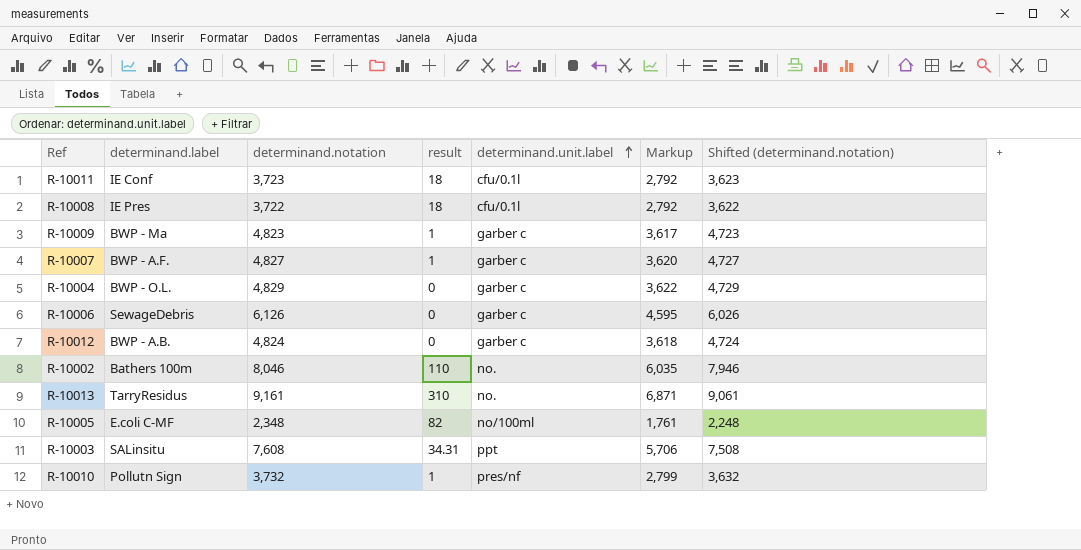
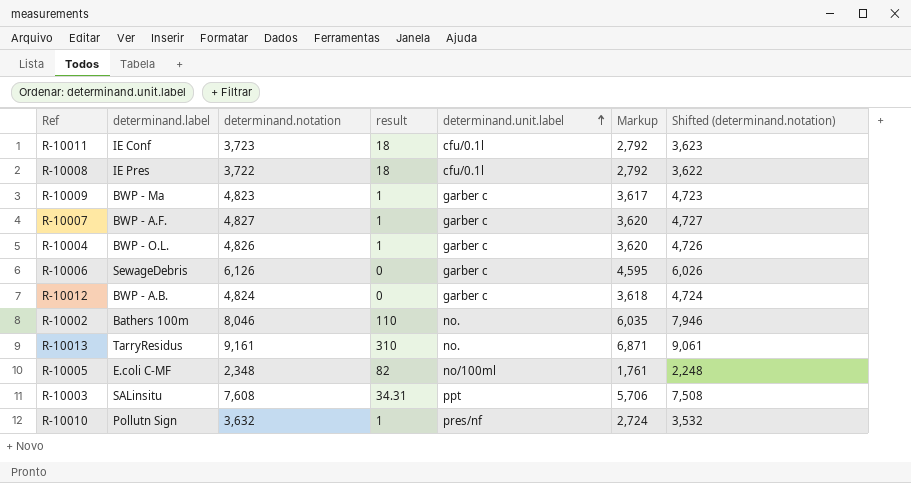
R-10004 | determinand.notation: 4,829 -> 4,826
R-10004 | result: 0 -> 1
R-10004 | Markup: 3,622 -> 3,620
R-10004 | Shifted (determinand.notation): 4,729 -> 4,726
R-10010 | determinand.notation: 3,732 -> 3,632
R-10010 | Markup: 2,799 -> 2,724
R-10010 | Shifted (determinand.notation): 3,632 -> 3,532

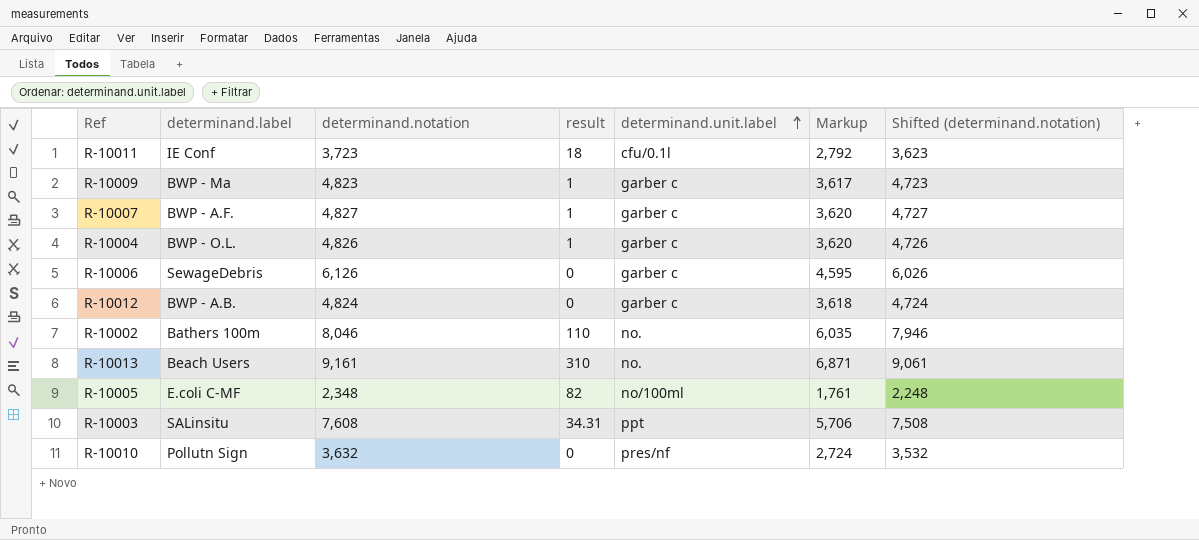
row R-10008: IE Pres | 3,722 | 18 | cfu/0.1l | 2,792 | 3,622 -> none
R-10013 | determinand.label: TarryResidus -> Beach Users
R-10010 | result: 1 -> 0

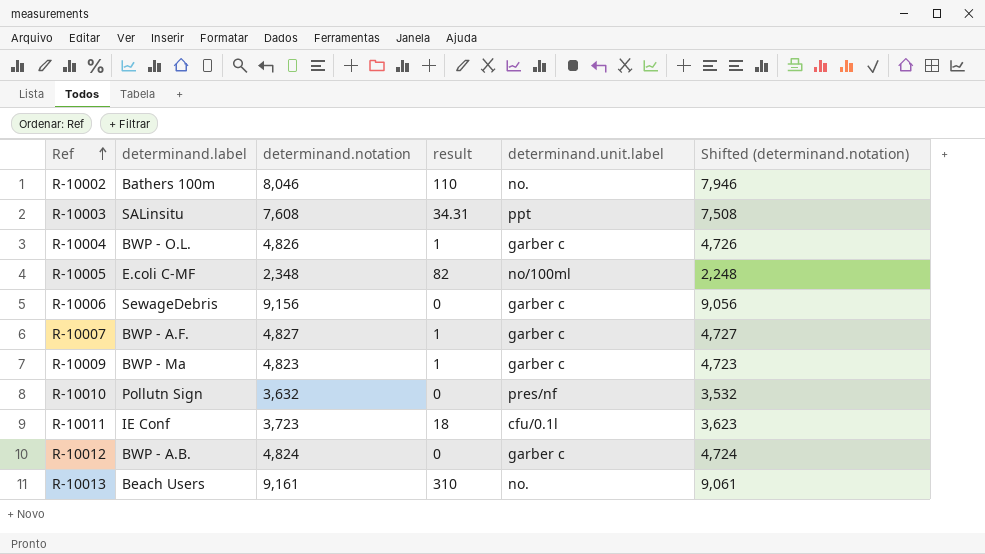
row order: determinand.unit.label ascending -> Ref ascending
column Markup | formula: [determinand.notation] * 0.75 -> none
R-10006 | determinand.notation: 6,126 -> 9,156
R-10006 | Shifted (determinand.notation): 6,026 -> 9,056

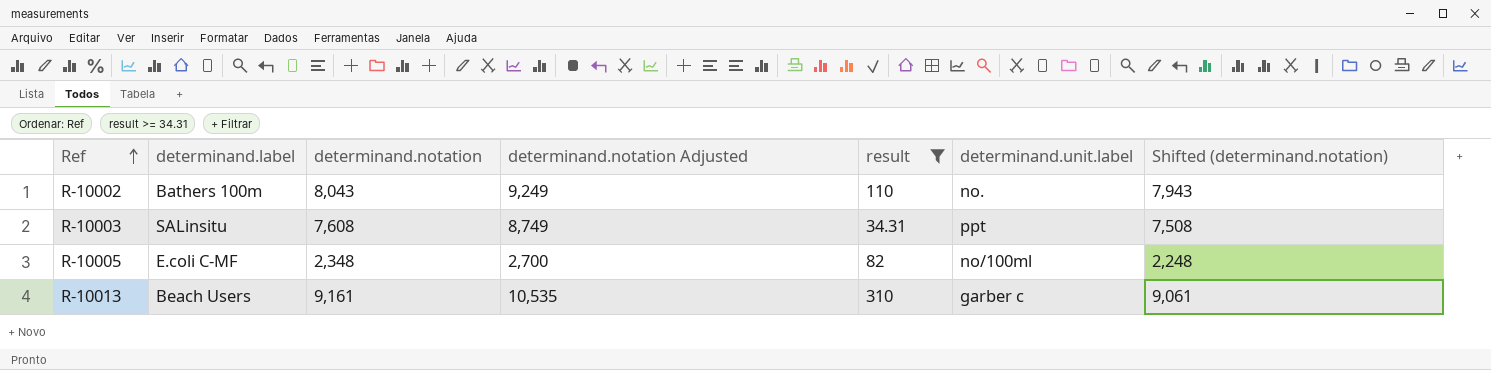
filter: none -> result >= 34.31
column determinand.notation Adjusted | formula: none -> [determinand.notation] * 1.15
R-10002 | determinand.notation: 8,046 -> 8,043
R-10002 | Shifted (determinand.notation): 7,946 -> 7,943
R-10013 | determinand.unit.label: no. -> garber c

